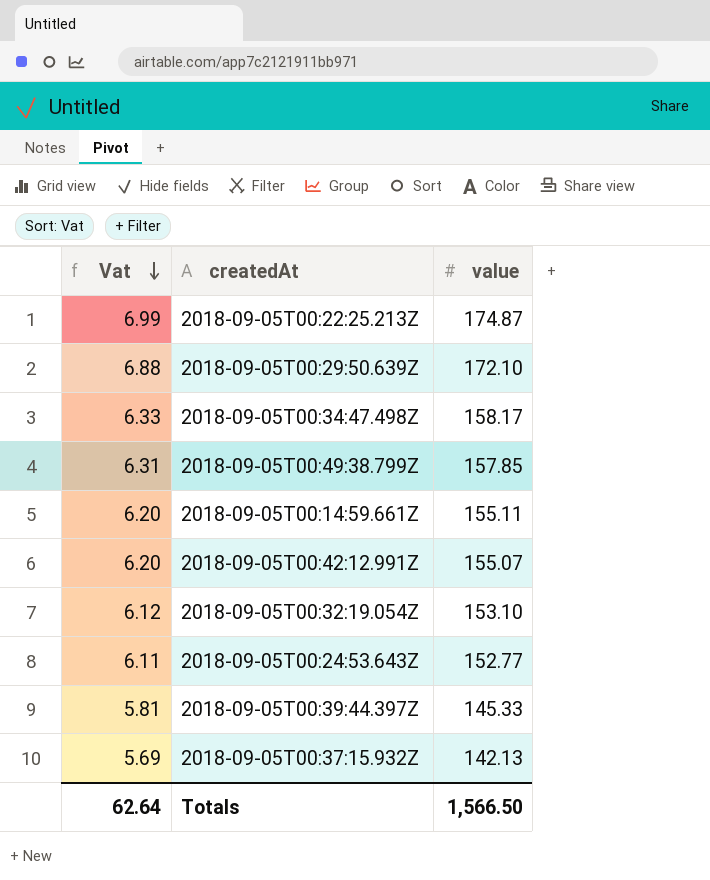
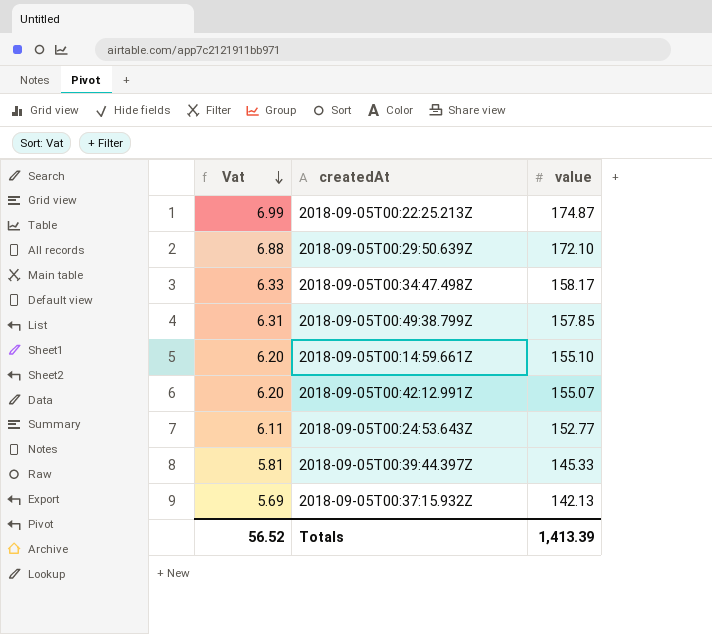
row 2018-09-05T00:32:19.054Z: 6.12 | 153.10 -> none
2018-09-05T00:14:59.661Z | value: 155.11 -> 155.10
Totals | Vat: 62.64 -> 56.52
Totals | value: 1,566.50 -> 1,413.39

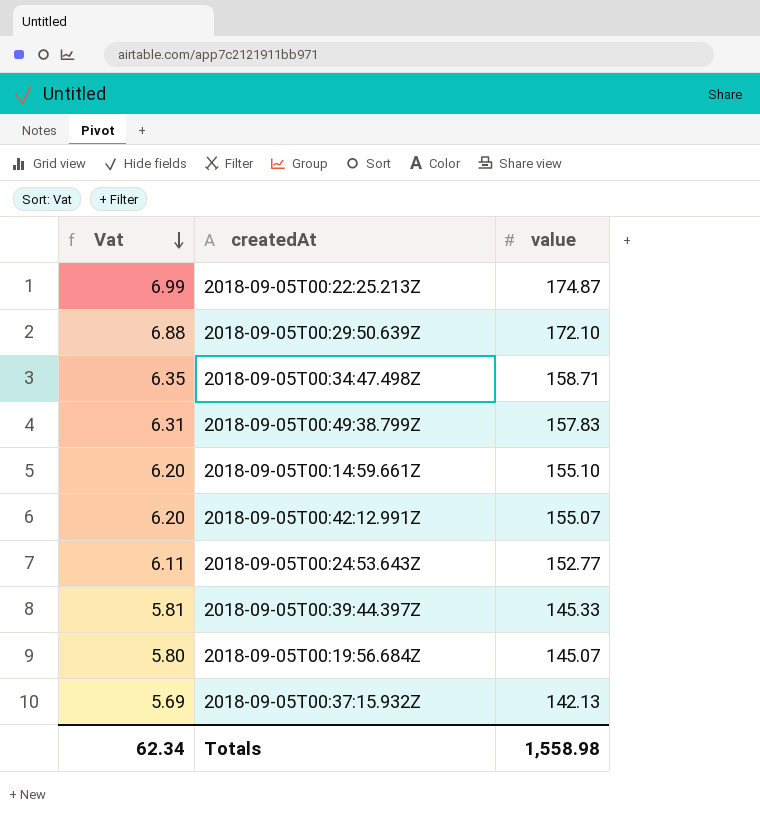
2018-09-05T00:34:47.498Z | Vat: 6.33 -> 6.35
2018-09-05T00:34:47.498Z | value: 158.17 -> 158.71
2018-09-05T00:49:38.799Z | value: 157.85 -> 157.83
row 2018-09-05T00:19:56.684Z: none -> 5.80 | 145.07
Totals | Vat: 56.52 -> 62.34
Totals | value: 1,413.39 -> 1,558.98

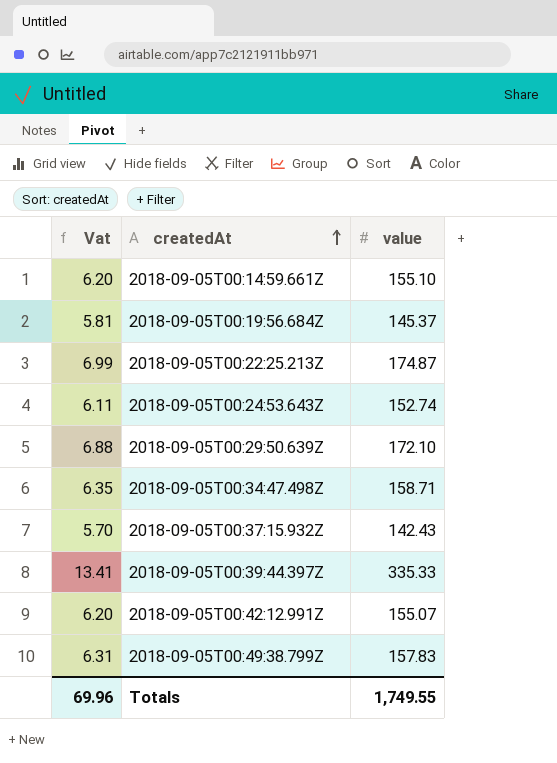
row order: Vat descending -> createdAt ascending
2018-09-05T00:19:56.684Z | Vat: 5.80 -> 5.81
2018-09-05T00:19:56.684Z | value: 145.07 -> 145.37
2018-09-05T00:24:53.643Z | value: 152.77 -> 152.74
2018-09-05T00:37:15.932Z | Vat: 5.69 -> 5.70
2018-09-05T00:37:15.932Z | value: 142.13 -> 142.43
2018-09-05T00:39:44.397Z | Vat: 5.81 -> 13.41
2018-09-05T00:39:44.397Z | value: 145.33 -> 335.33
Totals | Vat: 62.34 -> 69.96
Totals | value: 1,558.98 -> 1,749.55

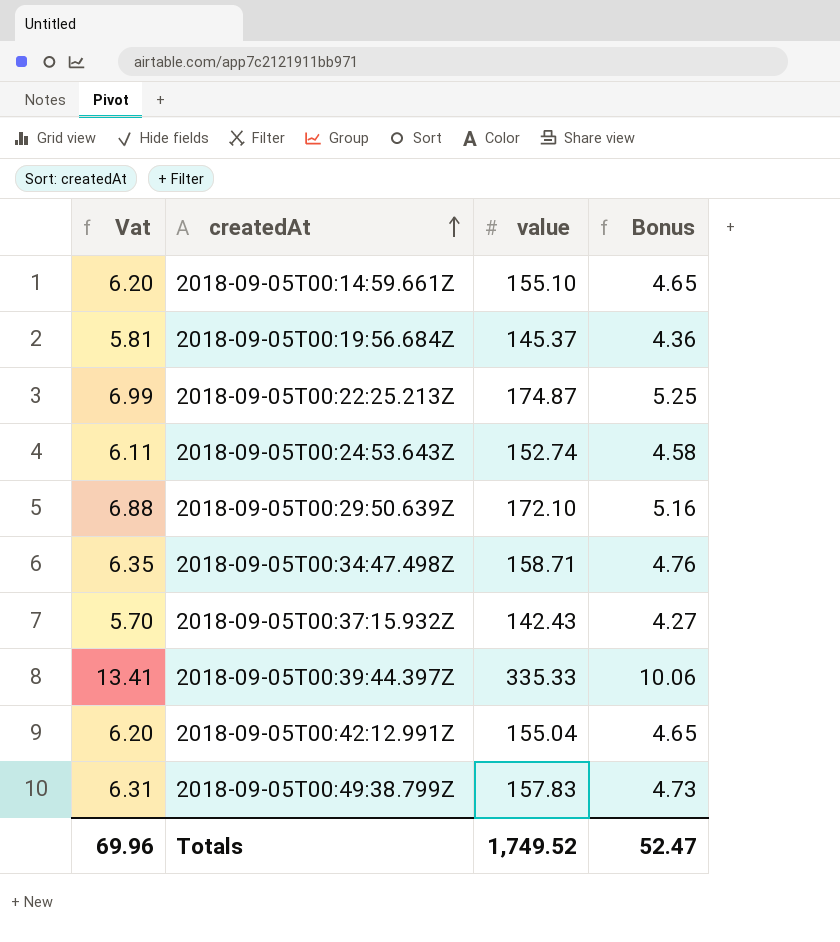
column Bonus | formula: none -> [value] * 0.03
2018-09-05T00:42:12.991Z | value: 155.07 -> 155.04
Totals | value: 1,749.55 -> 1,749.52

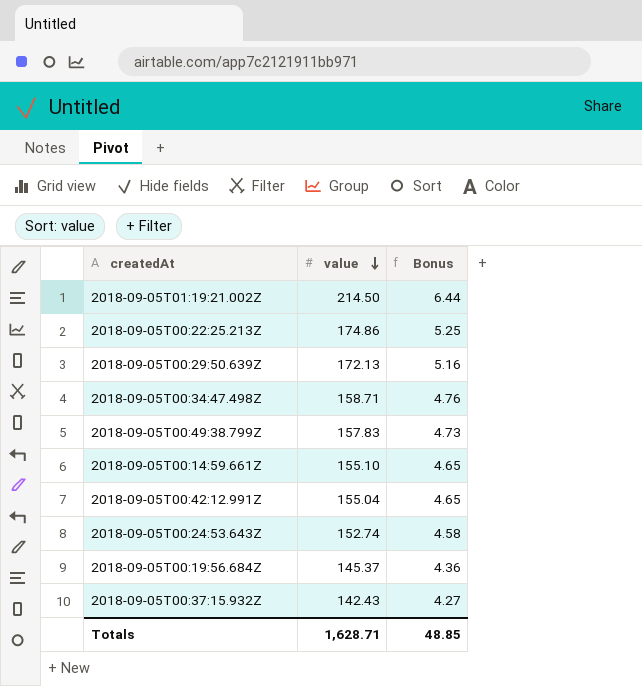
row order: createdAt ascending -> value descending
column Vat | formula: [value] * 0.04 -> none
row 2018-09-05T00:39:44.397Z: 13.41 | 335.33 | 10.06 -> none
row 2018-09-05T01:19:21.002Z: none -> 214.50 | 6.44
2018-09-05T00:22:25.213Z | value: 174.87 -> 174.86
2018-09-05T00:29:50.639Z | value: 172.10 -> 172.13
Totals | value: 1,749.52 -> 1,628.71
Totals | Bonus: 52.47 -> 48.85

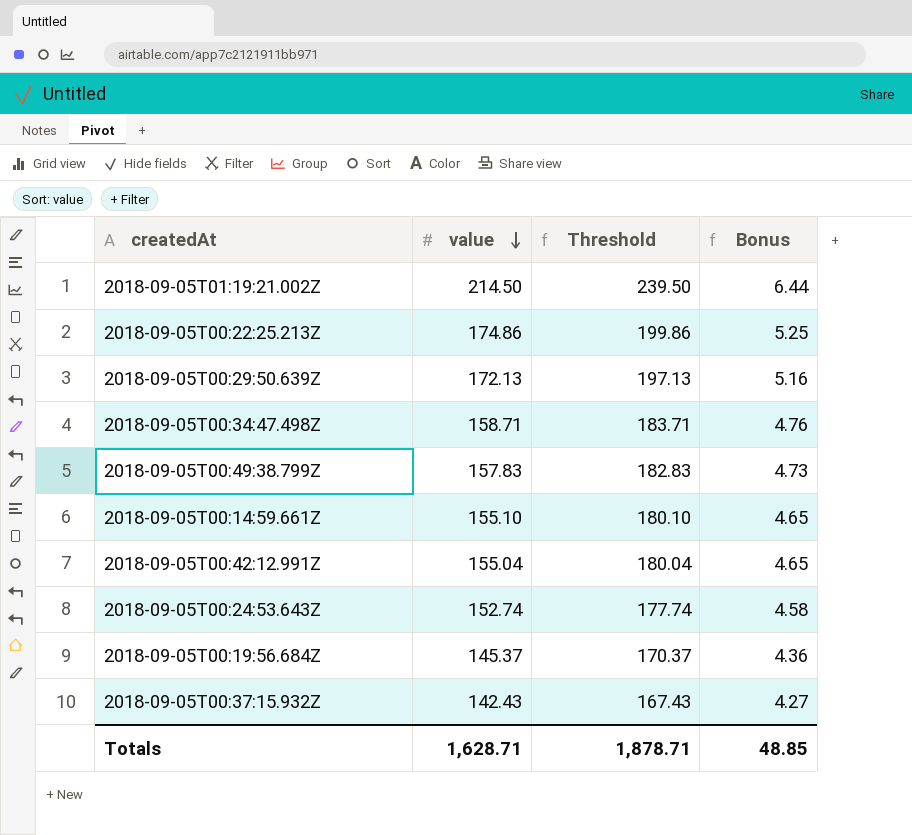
column Threshold | formula: none -> [value] + 25

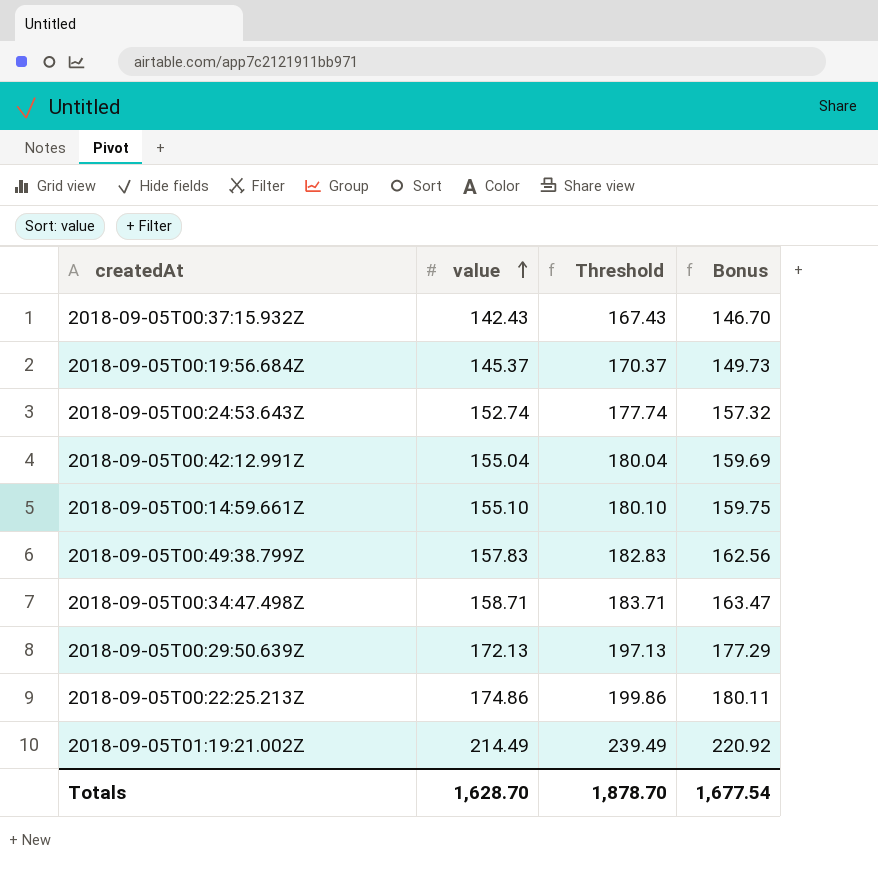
row order: value descending -> value ascending
column Bonus | formula: [value] * 0.03 -> [value] * 1.03
2018-09-05T01:19:21.002Z | value: 214.50 -> 214.49
2018-09-05T01:19:21.002Z | Threshold: 239.50 -> 239.49
Totals | value: 1,628.71 -> 1,628.70
Totals | Threshold: 1,878.71 -> 1,878.70
Totals | Bonus: 48.85 -> 1,677.54

